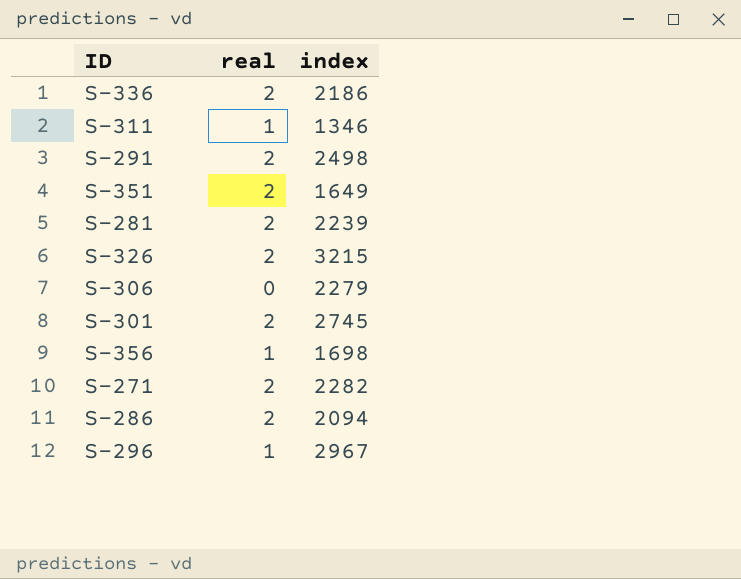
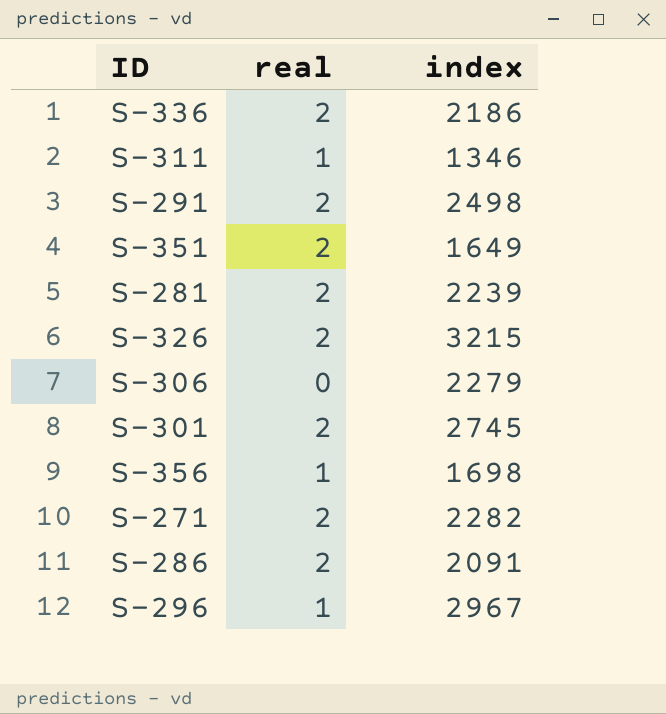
S-286 | index: 2094 -> 2091

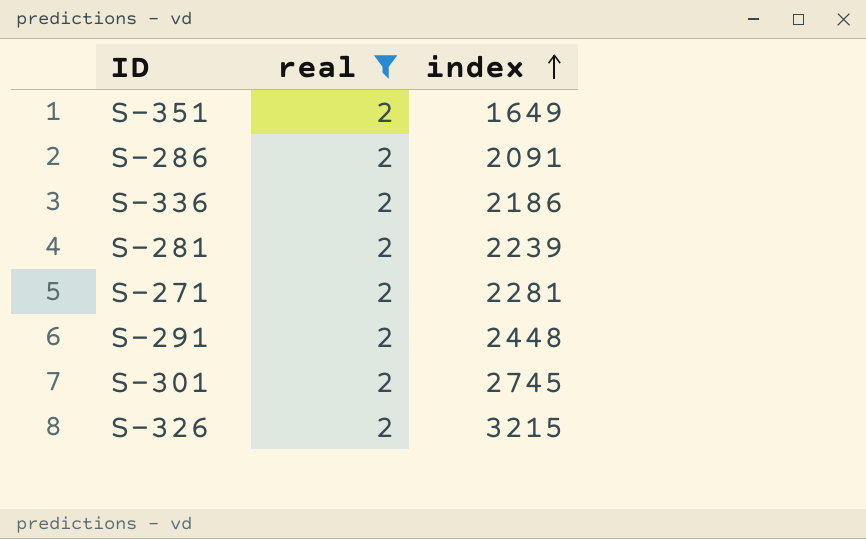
filter: none -> real = 2
row order: none -> index ascending
S-271 | index: 2282 -> 2281
S-291 | index: 2498 -> 2448

